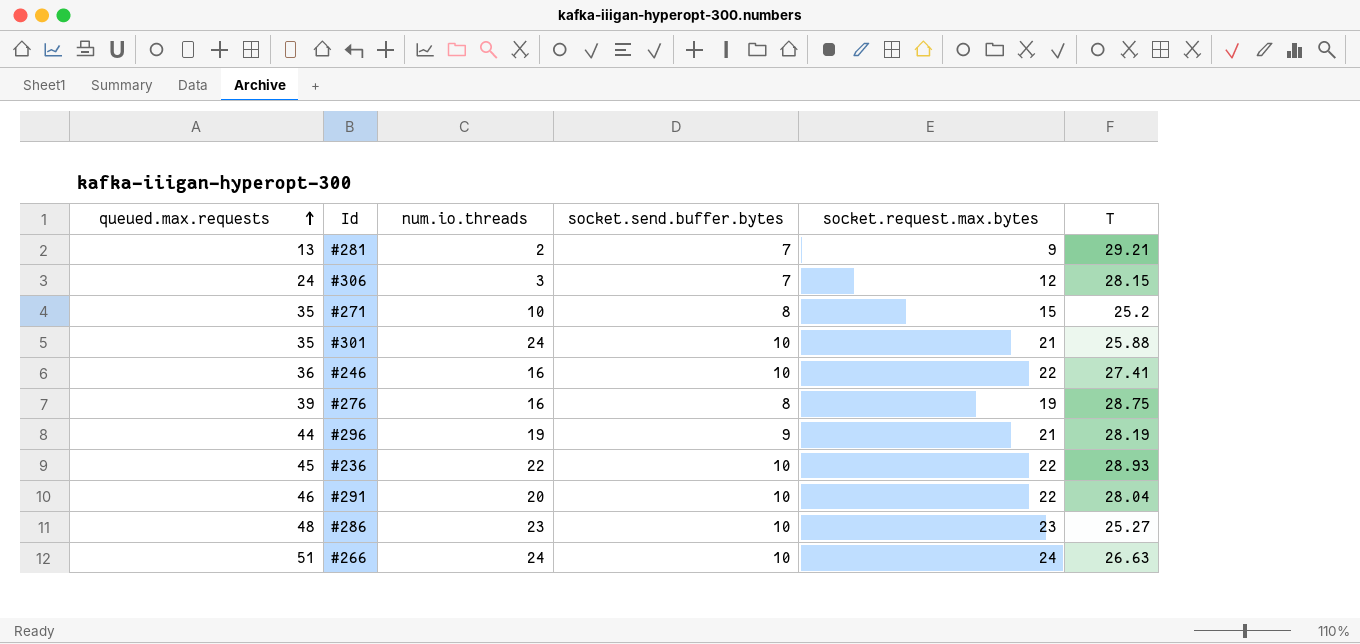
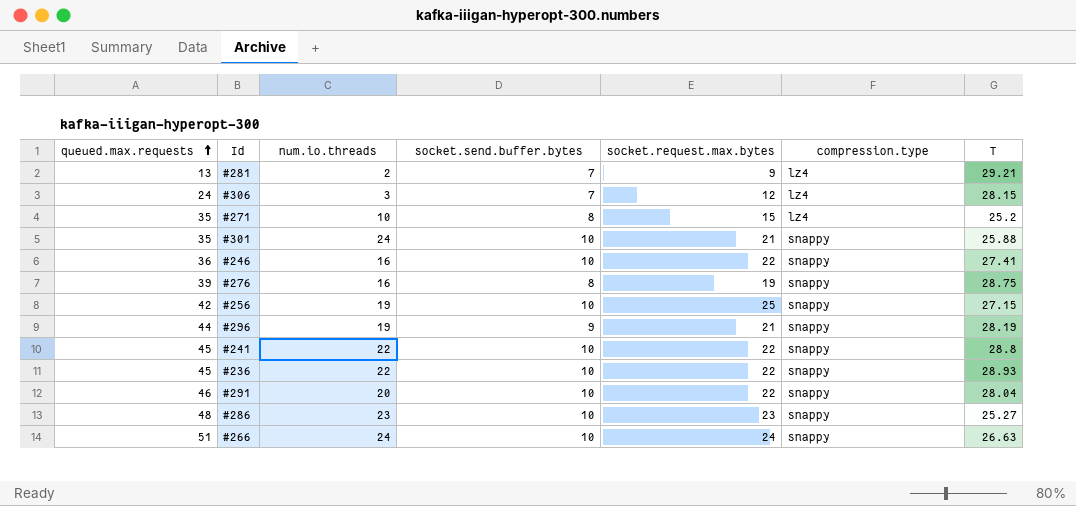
column compression.type | position: none -> 6
row #256: none -> 42 | 19 | 10 | 25 | snappy | 27.15
row #241: none -> 45 | 22 | 10 | 22 | snappy | 28.8

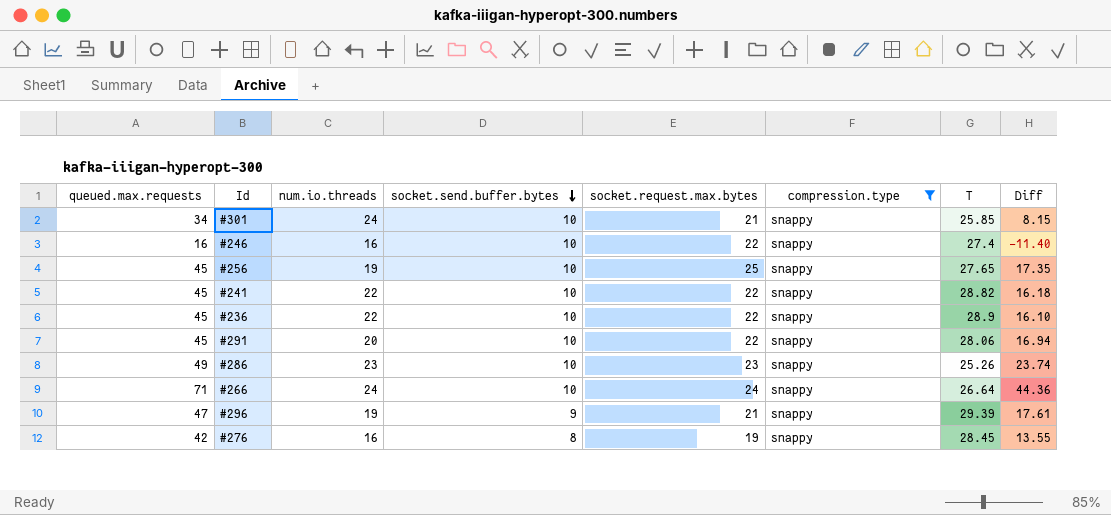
filter: none -> compression.type = snappy
row order: queued.max.requests ascending -> socket.send.buffer.bytes descending
column Diff | formula: none -> [queued.max.requests] - [T]
#301 | queued.max.requests: 35 -> 34
#301 | T: 25.88 -> 25.85
#246 | queued.max.requests: 36 -> 16
#246 | T: 27.41 -> 27.4
#256 | queued.max.requests: 42 -> 45
#256 | T: 27.15 -> 27.65
#241 | T: 28.8 -> 28.82
#236 | T: 28.93 -> 28.9
#291 | queued.max.requests: 46 -> 45
#291 | T: 28.04 -> 28.06
#286 | queued.max.requests: 48 -> 49
#286 | T: 25.27 -> 25.26
#266 | queued.max.requests: 51 -> 71
#266 | T: 26.63 -> 26.64
#296 | queued.max.requests: 44 -> 47
#296 | T: 28.19 -> 29.39
#276 | queued.max.requests: 39 -> 42
#276 | T: 28.75 -> 28.45

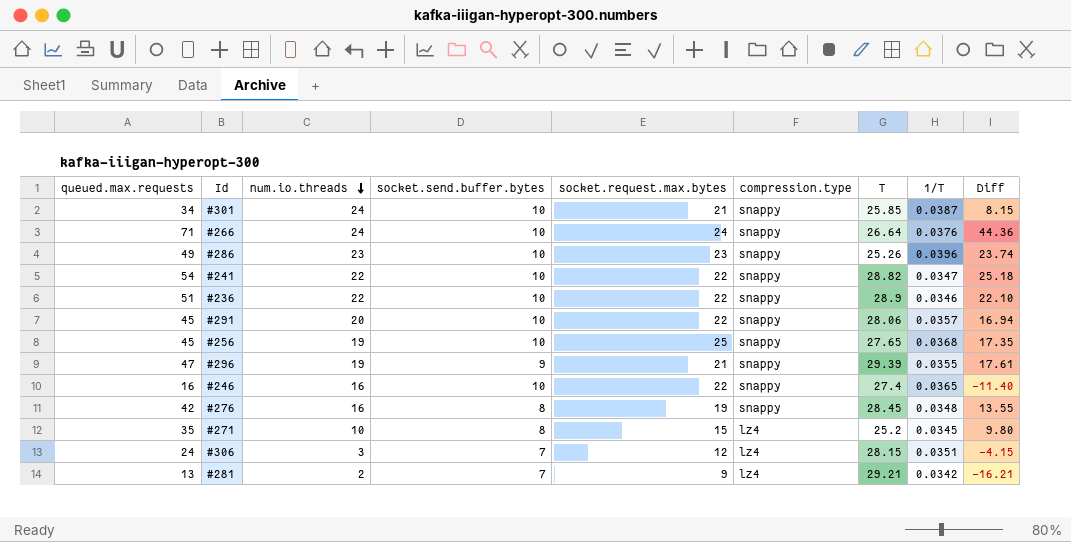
filter: compression.type = snappy -> none
row order: socket.send.buffer.bytes descending -> num.io.threads descending
column 1/T | position: none -> 8
#241 | queued.max.requests: 45 -> 54
#241 | Diff: 16.18 -> 25.18
#236 | queued.max.requests: 45 -> 51
#236 | Diff: 16.10 -> 22.10

